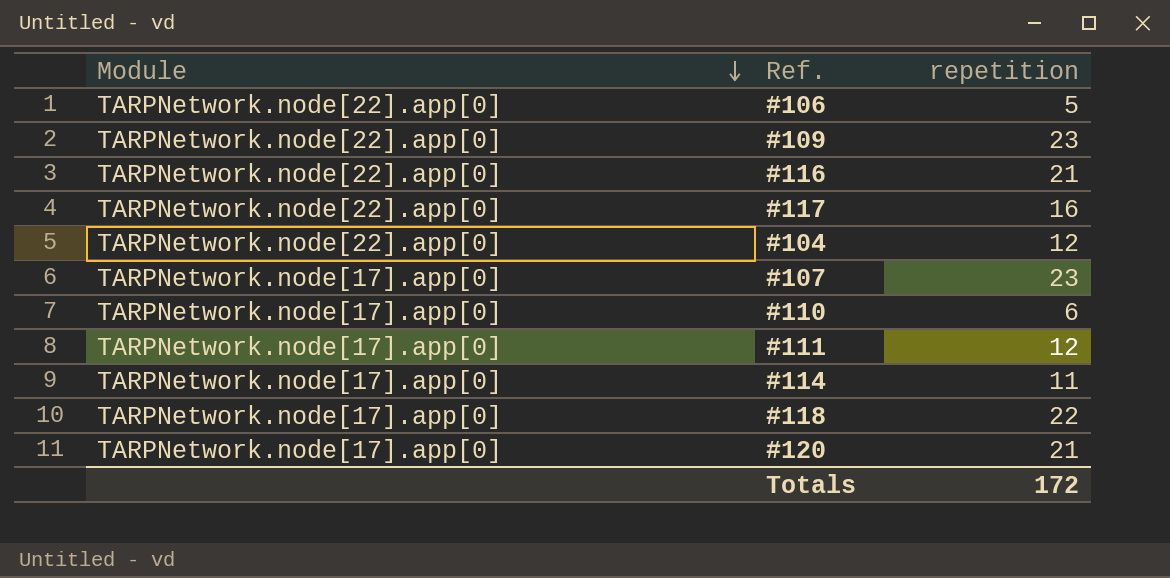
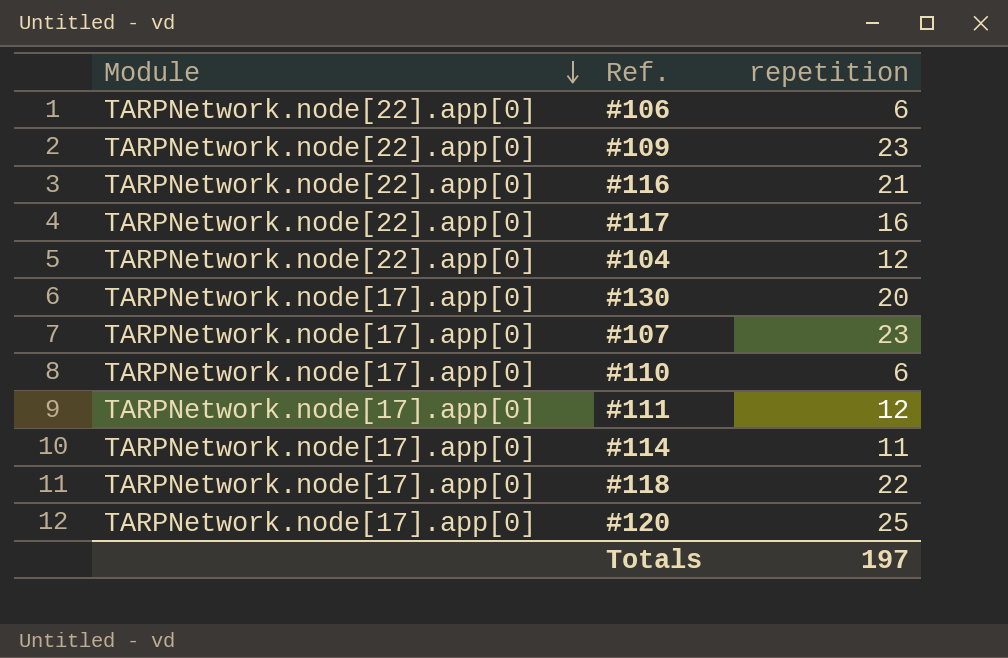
#106 | repetition: 5 -> 6
row #130: none -> TARPNetwork.node[17].app[0] | 20
#120 | repetition: 21 -> 25
Totals | repetition: 172 -> 197

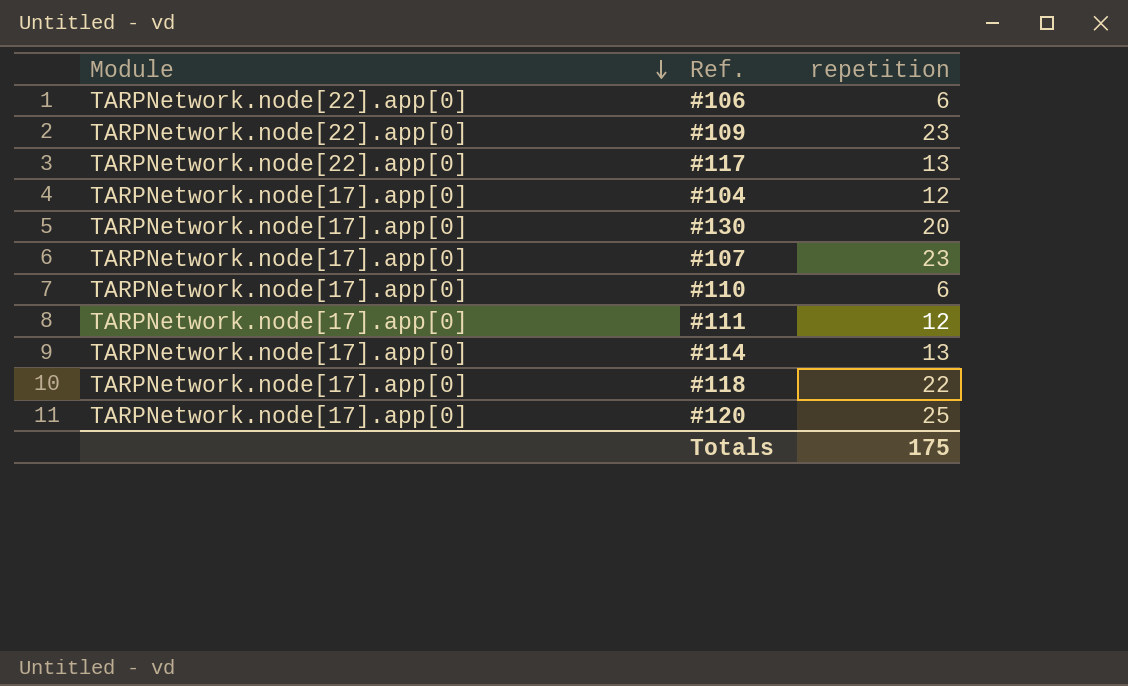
row #116: TARPNetwork.node[22].app[0] | 21 -> none
#117 | repetition: 16 -> 13
#104 | Module: TARPNetwork.node[22].app[0] -> TARPNetwork.node[17].app[0]
#114 | repetition: 11 -> 13
Totals | repetition: 197 -> 175

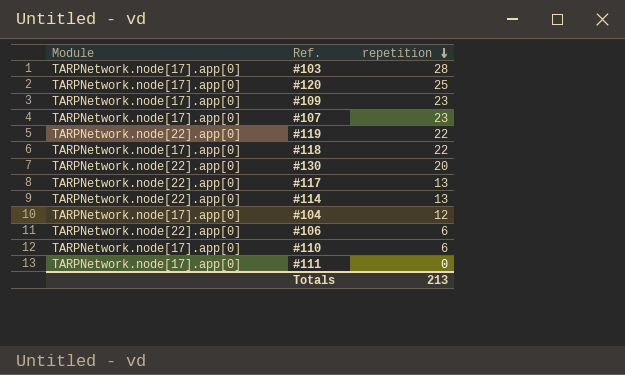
row order: Module descending -> repetition descending
row #103: none -> TARPNetwork.node[17].app[0] | 28
#109 | Module: TARPNetwork.node[22].app[0] -> TARPNetwork.node[17].app[0]
row #119: none -> TARPNetwork.node[22].app[0] | 22
#130 | Module: TARPNetwork.node[17].app[0] -> TARPNetwork.node[22].app[0]
#114 | Module: TARPNetwork.node[17].app[0] -> TARPNetwork.node[22].app[0]
#111 | repetition: 12 -> 0
Totals | repetition: 175 -> 213

